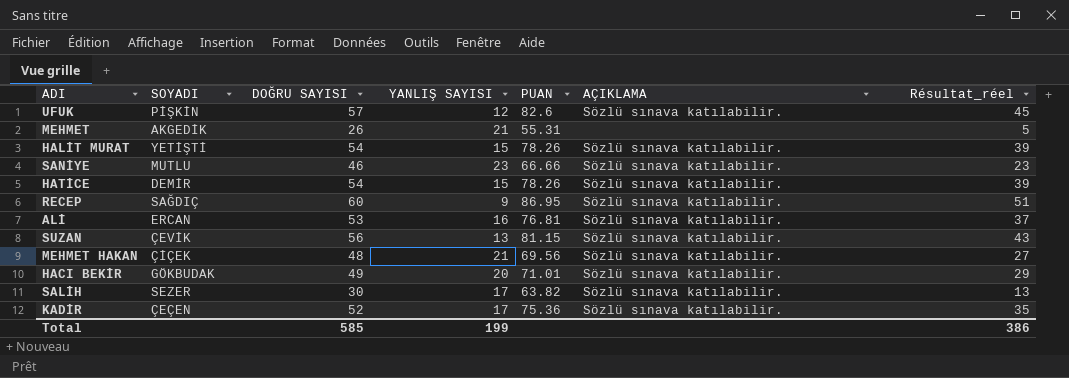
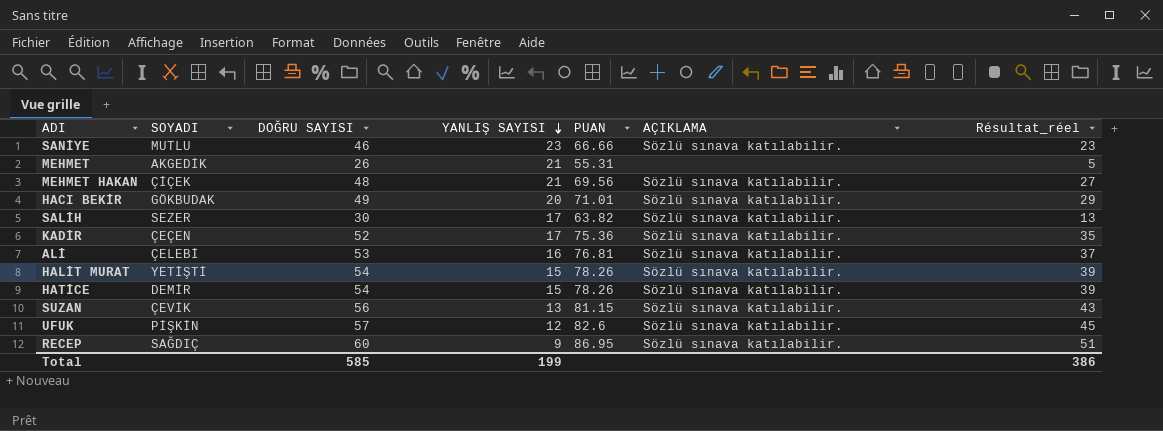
row order: none -> YANLIŞ SAYISI descending
ALİ | SOYADI: ERCAN -> ÇELEBİ

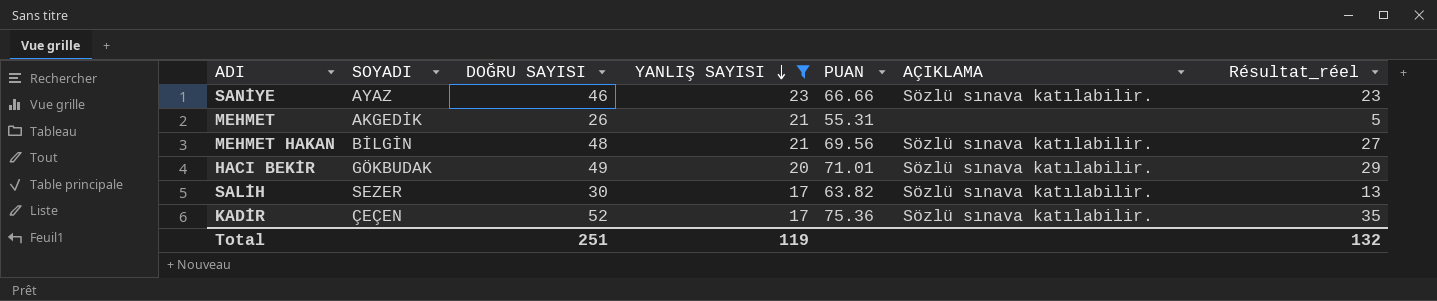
filter: none -> YANLIŞ SAYISI >= 17
SANİYE | SOYADI: MUTLU -> AYAZ
MEHMET HAKAN | SOYADI: ÇİÇEK -> BİLGİN
Total | DOĞRU SAYISI: 585 -> 251
Total | YANLIŞ SAYISI: 199 -> 119
Total | Résultat_réel: 386 -> 132

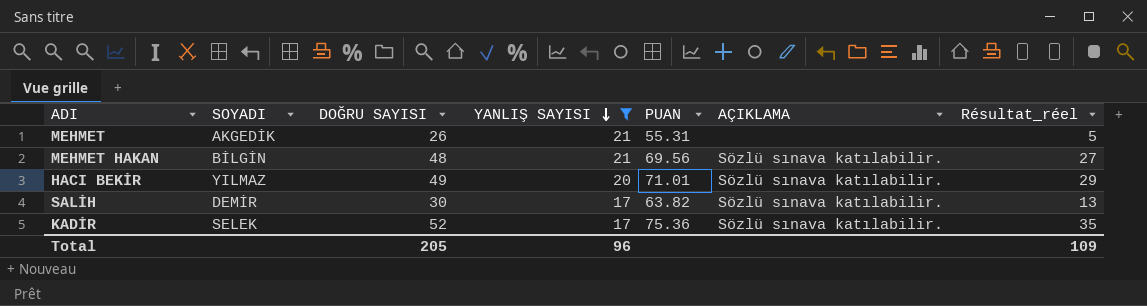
row SANİYE: AYAZ | 46 | 23 | 66.66 | Sözlü sınava katılabilir. | 23 -> none
HACI BEKİR | SOYADI: GÖKBUDAK -> YILMAZ
SALİH | SOYADI: SEZER -> DEMİR
KADİR | SOYADI: ÇEÇEN -> SELEK
Total | DOĞRU SAYISI: 251 -> 205
Total | YANLIŞ SAYISI: 119 -> 96
Total | Résultat_réel: 132 -> 109

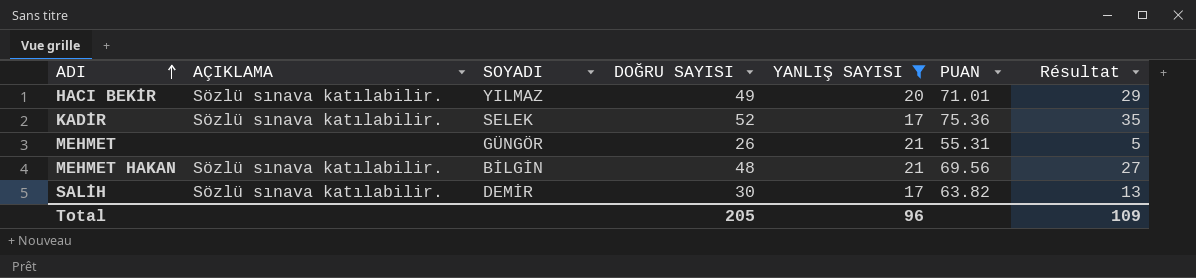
row order: YANLIŞ SAYISI descending -> ADI ascending
column AÇIKLAMA | position: 6 -> 2
column name: Résultat_réel -> Résultat
MEHMET | SOYADI: AKGEDİK -> GÜNGÖR

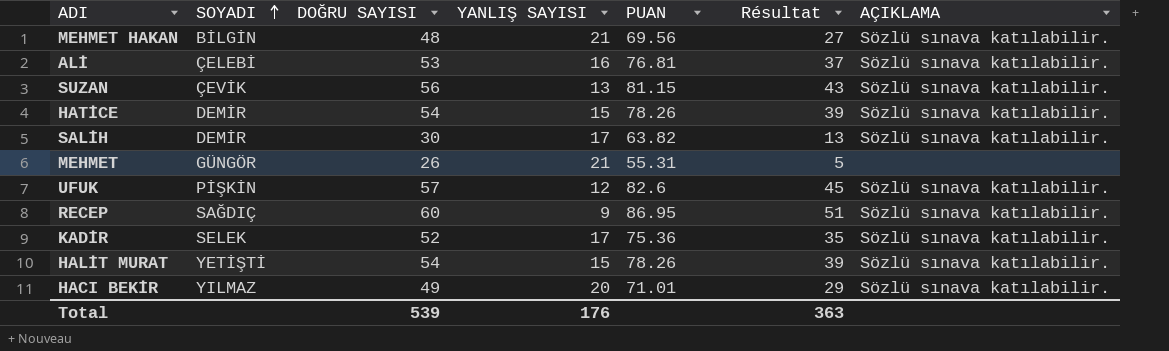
filter: YANLIŞ SAYISI >= 17 -> none
row order: ADI ascending -> SOYADI ascending
column AÇIKLAMA | position: 2 -> 7
Total | DOĞRU SAYISI: 205 -> 539
Total | YANLIŞ SAYISI: 96 -> 176
Total | Résultat: 109 -> 363

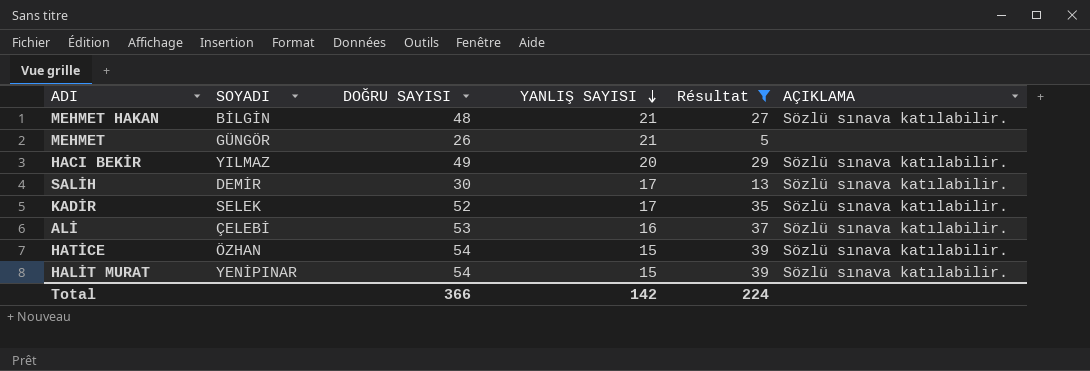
filter: none -> Résultat <= 39
row order: SOYADI ascending -> YANLIŞ SAYISI descending
column PUAN | position: 5 -> none
HATİCE | SOYADI: DEMİR -> ÖZHAN
HALİT MURAT | SOYADI: YETİŞTİ -> YENİPINAR
Total | DOĞRU SAYISI: 539 -> 366
Total | YANLIŞ SAYISI: 176 -> 142
Total | Résultat: 363 -> 224

